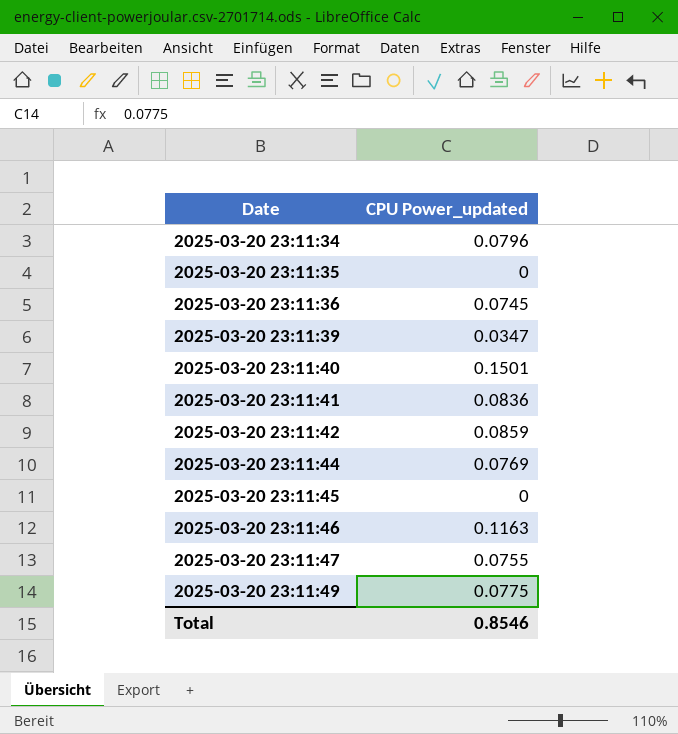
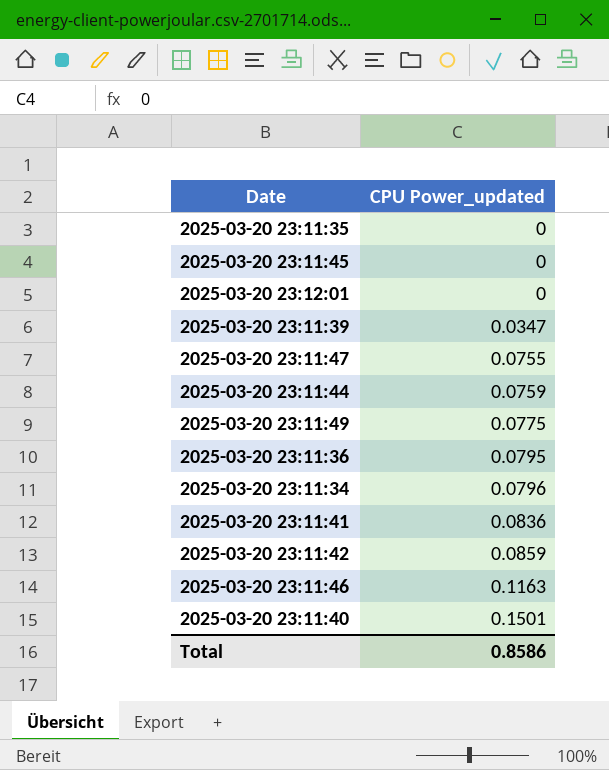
row order: Date ascending -> CPU Power_updated ascending
row 2025-03-20 23:12:01: none -> 0
2025-03-20 23:11:44 | CPU Power_updated: 0.0769 -> 0.0759
2025-03-20 23:11:36 | CPU Power_updated: 0.0745 -> 0.0795
Total | CPU Power_updated: 0.8546 -> 0.8586

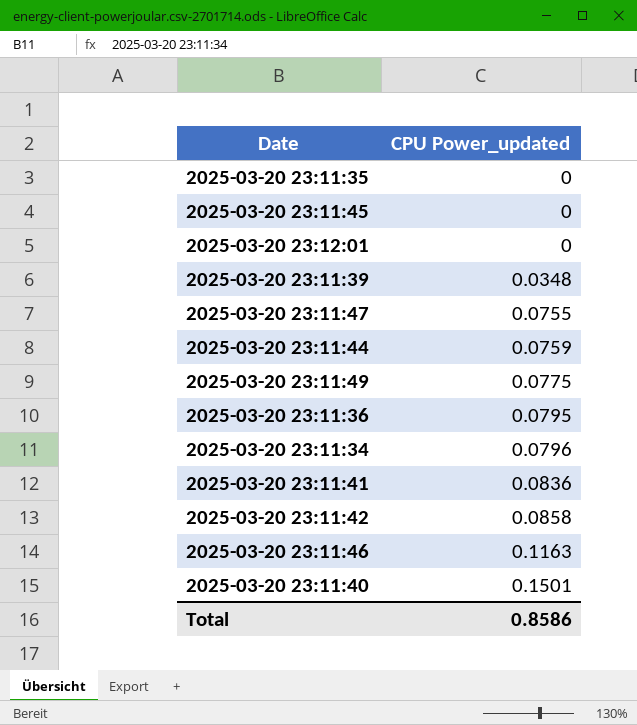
2025-03-20 23:11:39 | CPU Power_updated: 0.0347 -> 0.0348
2025-03-20 23:11:42 | CPU Power_updated: 0.0859 -> 0.0858

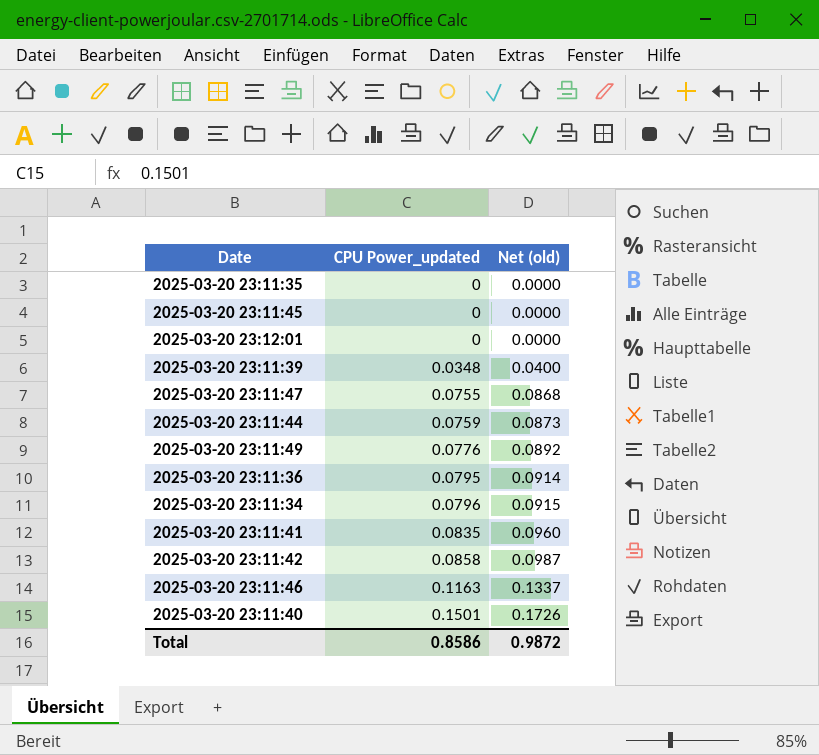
column Net (old) | formula: none -> [CPU Power_updated] * 1.15
2025-03-20 23:11:49 | CPU Power_updated: 0.0775 -> 0.0776
2025-03-20 23:11:41 | CPU Power_updated: 0.0836 -> 0.0835

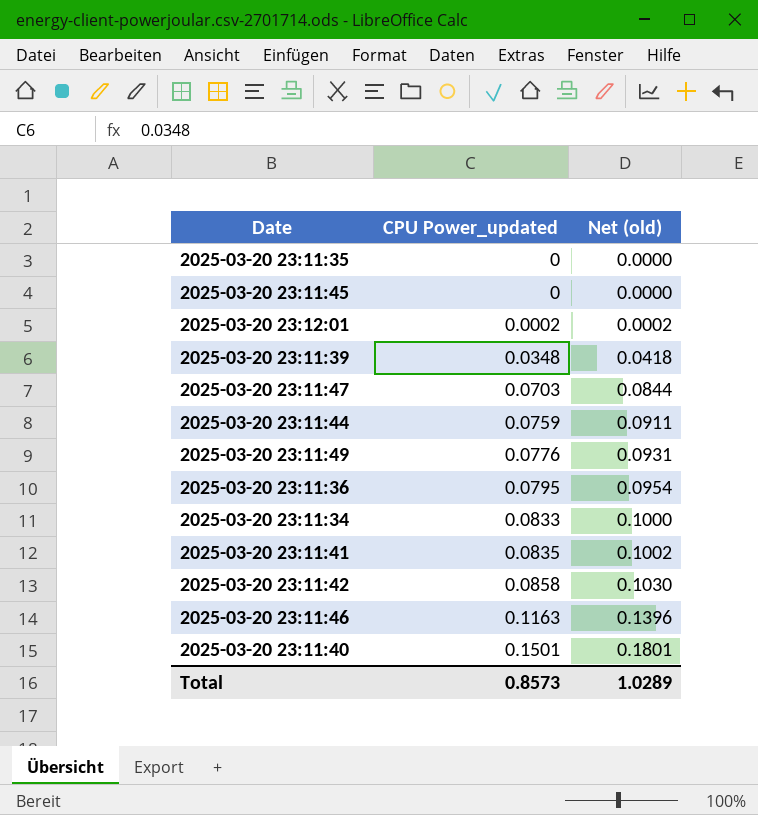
column Net (old) | formula: [CPU Power_updated] * 1.15 -> [CPU Power_updated] * 1.2
2025-03-20 23:12:01 | CPU Power_updated: 0 -> 0.0002
2025-03-20 23:11:47 | CPU Power_updated: 0.0755 -> 0.0703
2025-03-20 23:11:34 | CPU Power_updated: 0.0796 -> 0.0833
Total | CPU Power_updated: 0.8586 -> 0.8573
Total | Net (old): 0.9872 -> 1.0289

